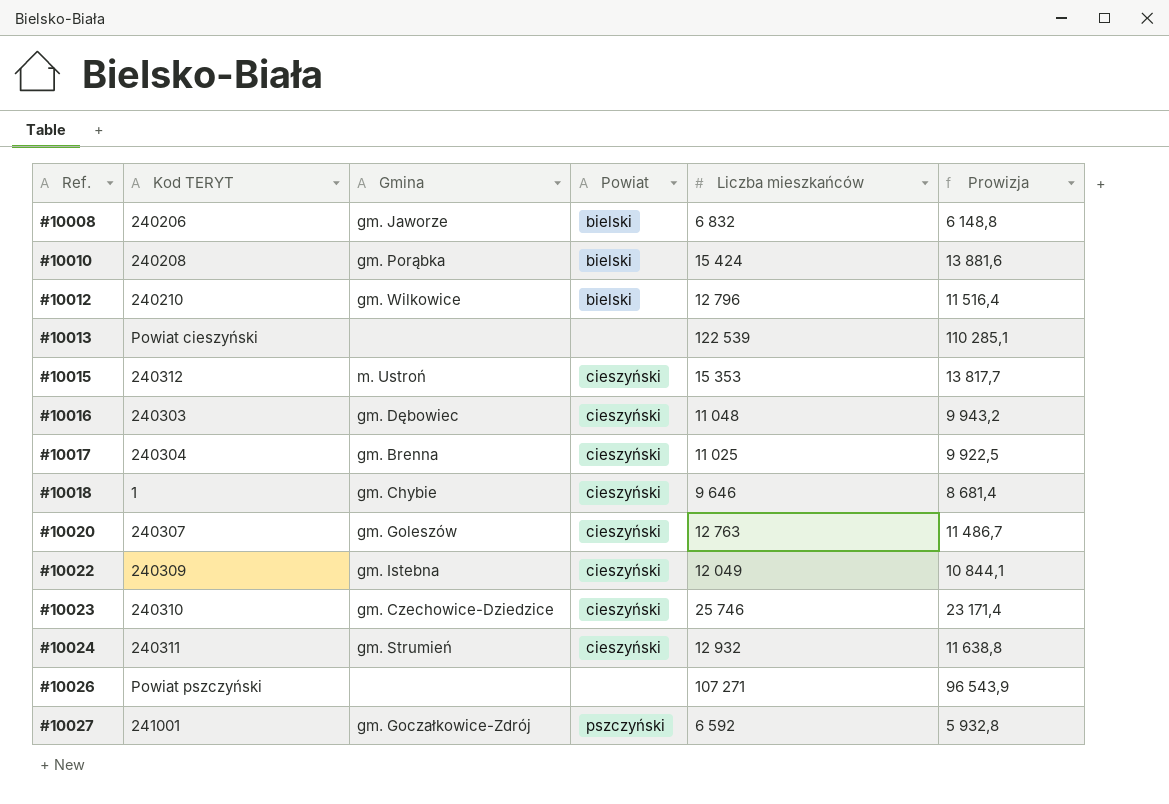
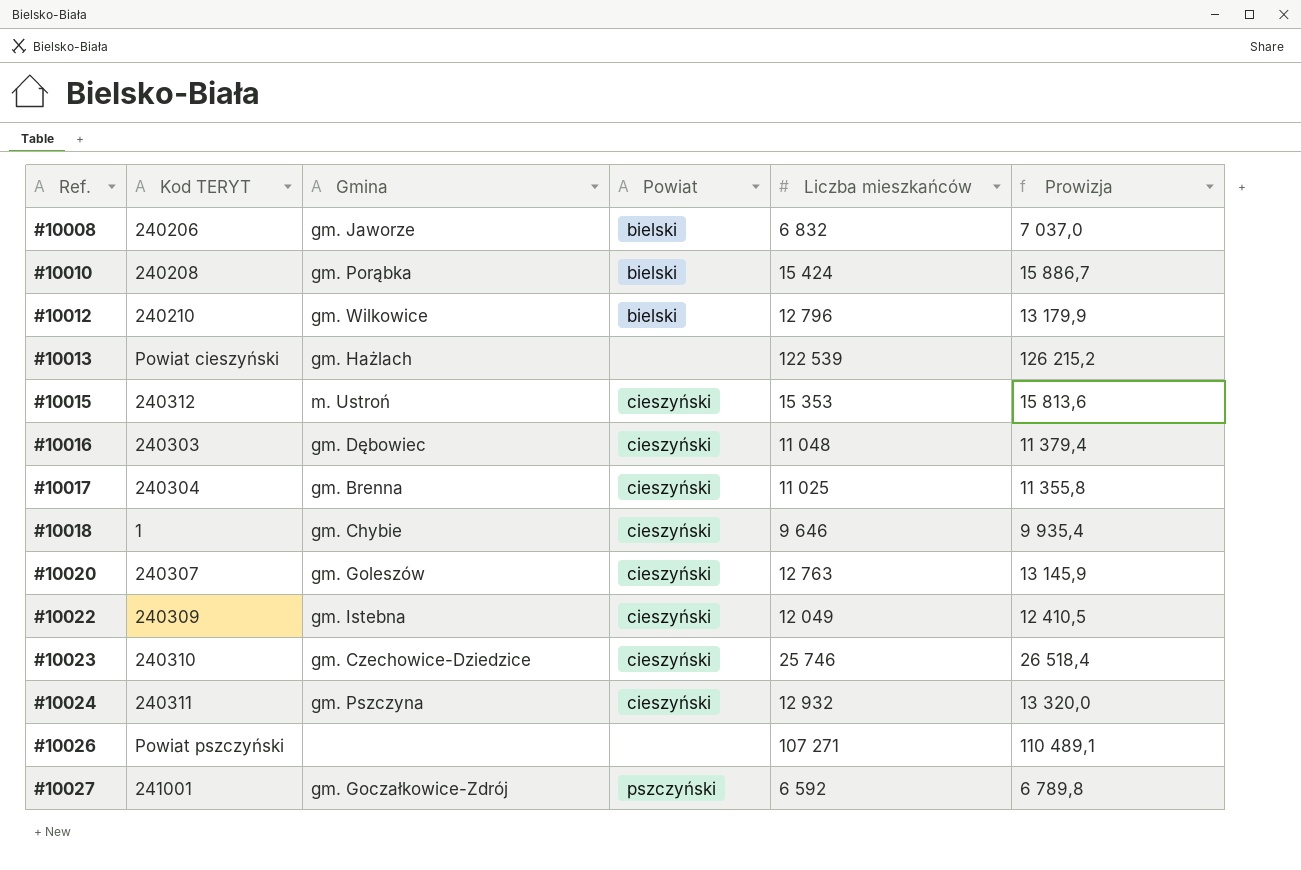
column Prowizja | formula: [Liczba mieszkańców] * 0,9 -> [Liczba mieszkańców] * 1,03
#10013 | Gmina: none -> gm. Hażlach
#10024 | Gmina: gm. Strumień -> gm. Pszczyna

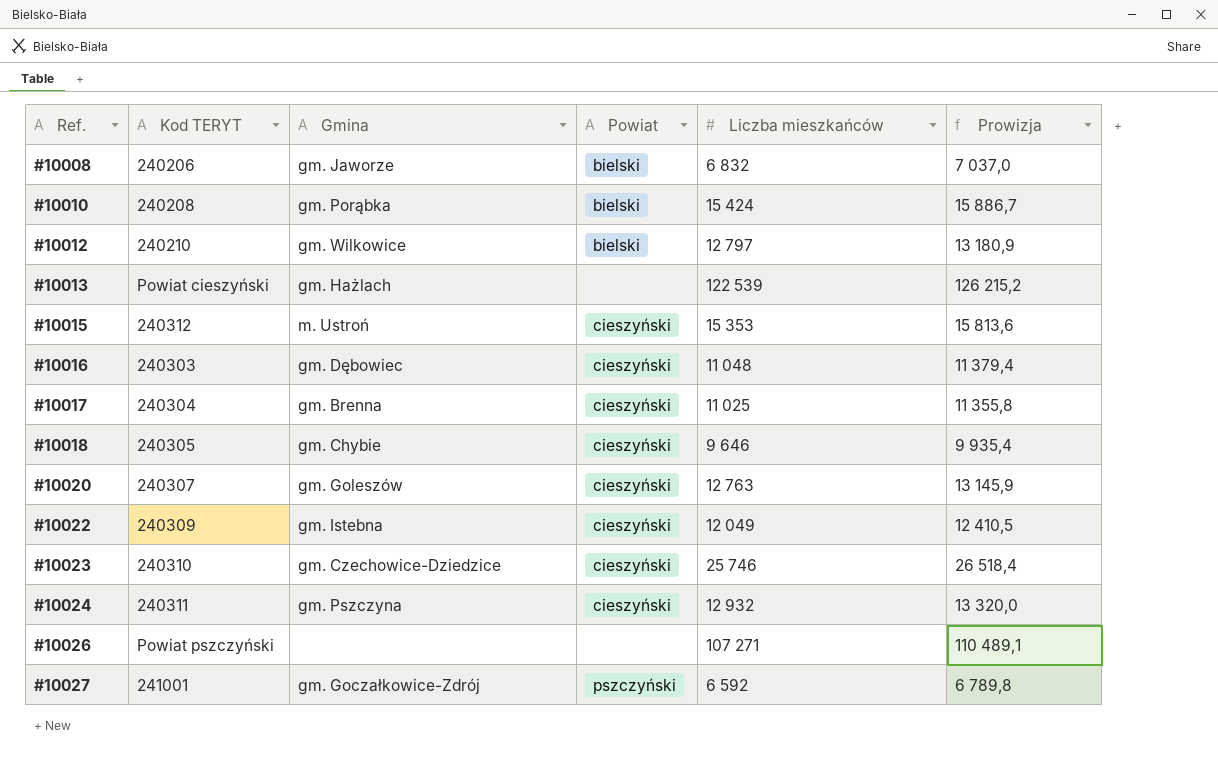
#10012 | Liczba mieszkańców: 12 796 -> 12 797
#10012 | Prowizja: 13 179,9 -> 13 180,9
#10018 | Kod TERYT: 1 -> 240305

